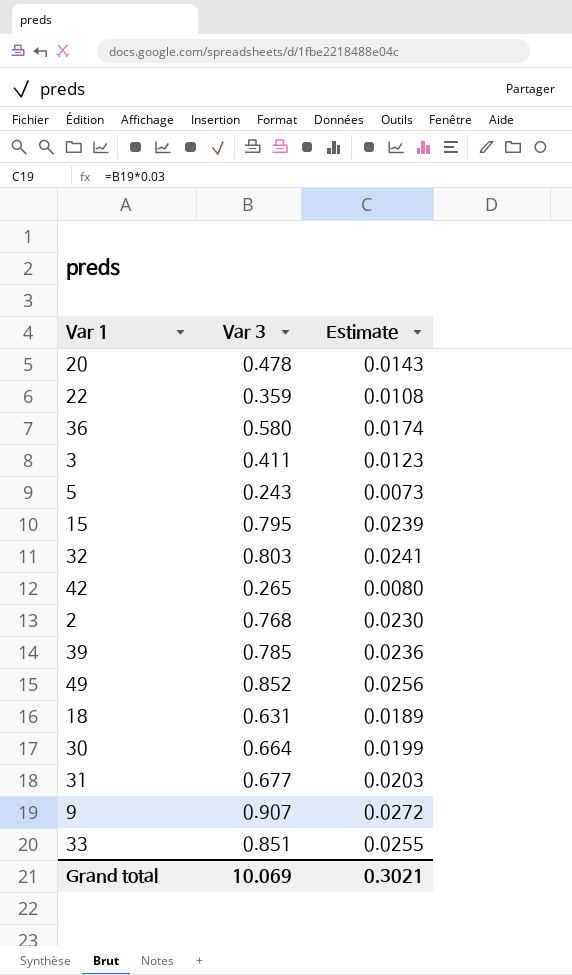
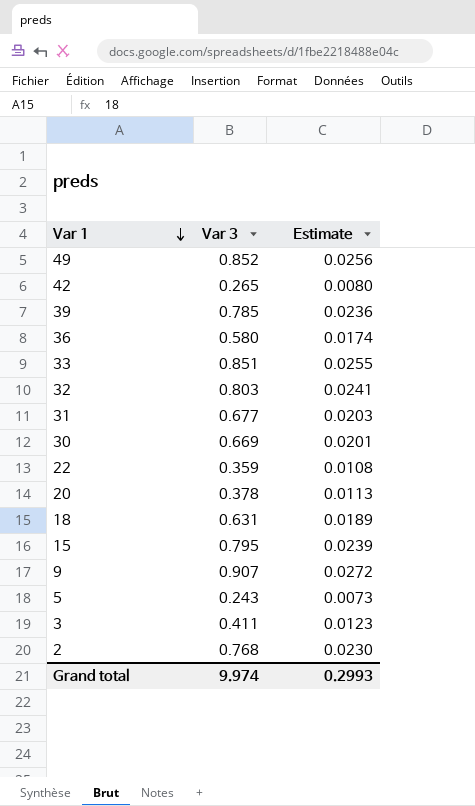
row order: none -> Var 1 descending
30 | Var 3: 0.664 -> 0.669
30 | Estimate: 0.0199 -> 0.0201
20 | Var 3: 0.478 -> 0.378
20 | Estimate: 0.0143 -> 0.0113
Grand total | Var 3: 10.069 -> 9.974
Grand total | Estimate: 0.3021 -> 0.2993

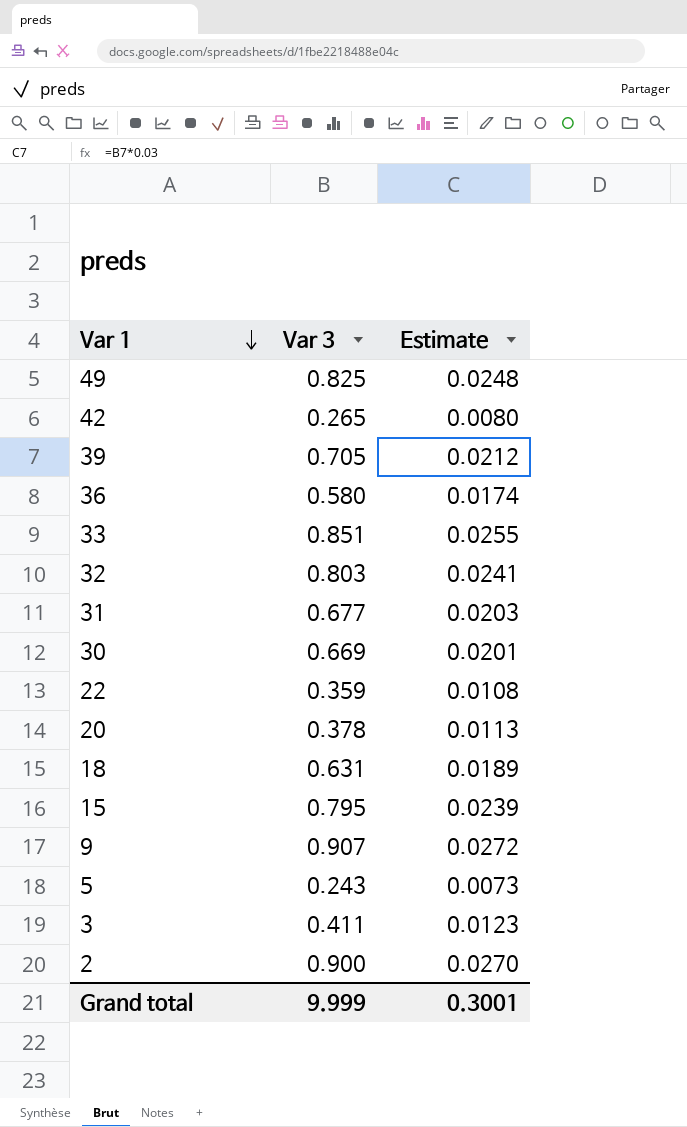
49 | Var 3: 0.852 -> 0.825
49 | Estimate: 0.0256 -> 0.0248
39 | Var 3: 0.785 -> 0.705
39 | Estimate: 0.0236 -> 0.0212
2 | Var 3: 0.768 -> 0.900
2 | Estimate: 0.0230 -> 0.0270
Grand total | Var 3: 9.974 -> 9.999
Grand total | Estimate: 0.2993 -> 0.3001

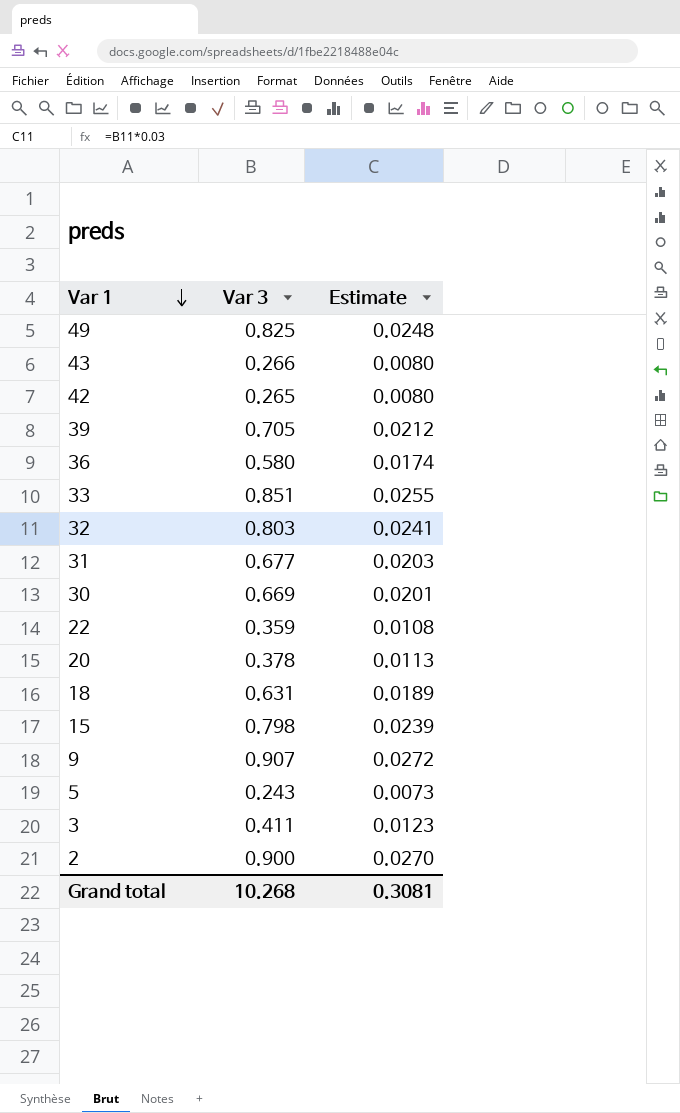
row 43: none -> 0.266 | 0.0080
15 | Var 3: 0.795 -> 0.798
Grand total | Var 3: 9.999 -> 10.268
Grand total | Estimate: 0.3001 -> 0.3081

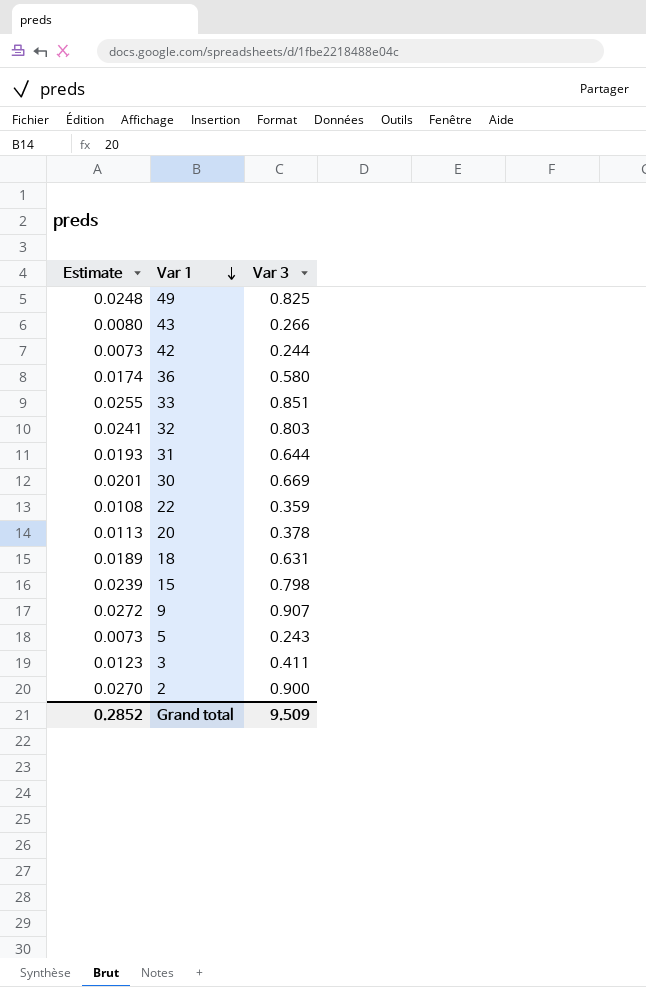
column Estimate | position: 3 -> 1
row 39: 0.705 | 0.0212 -> none
42 | Estimate: 0.0080 -> 0.0073
42 | Var 3: 0.265 -> 0.244
31 | Estimate: 0.0203 -> 0.0193
31 | Var 3: 0.677 -> 0.644
Grand total | Estimate: 0.3081 -> 0.2852
Grand total | Var 3: 10.268 -> 9.509

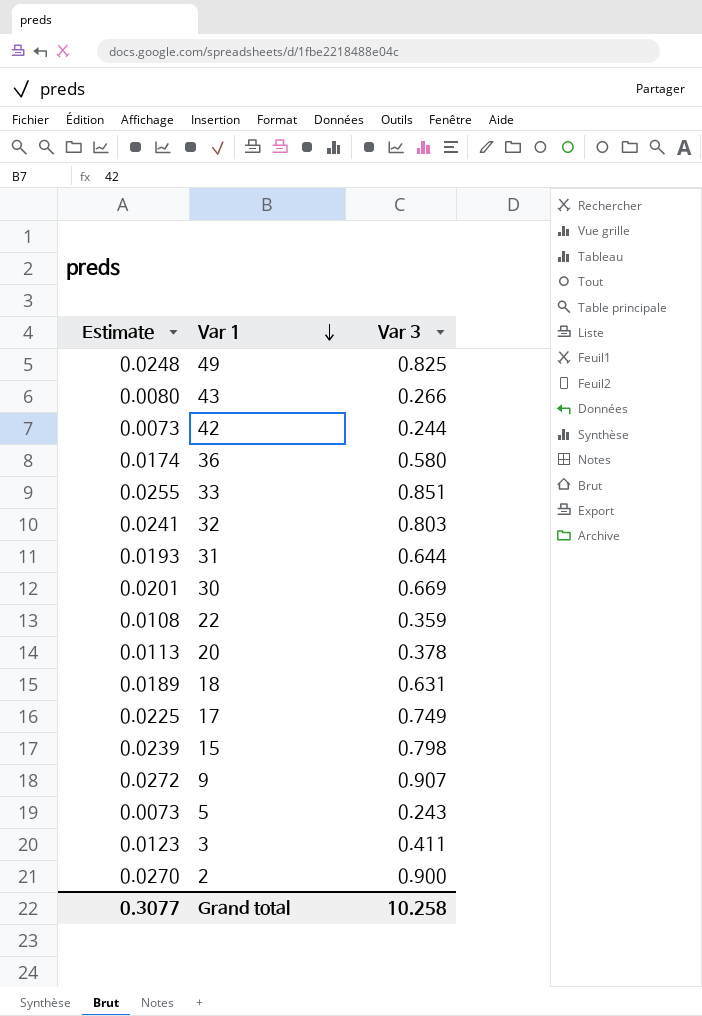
row 17: none -> 0.0225 | 0.749
Grand total | Estimate: 0.2852 -> 0.3077
Grand total | Var 3: 9.509 -> 10.258

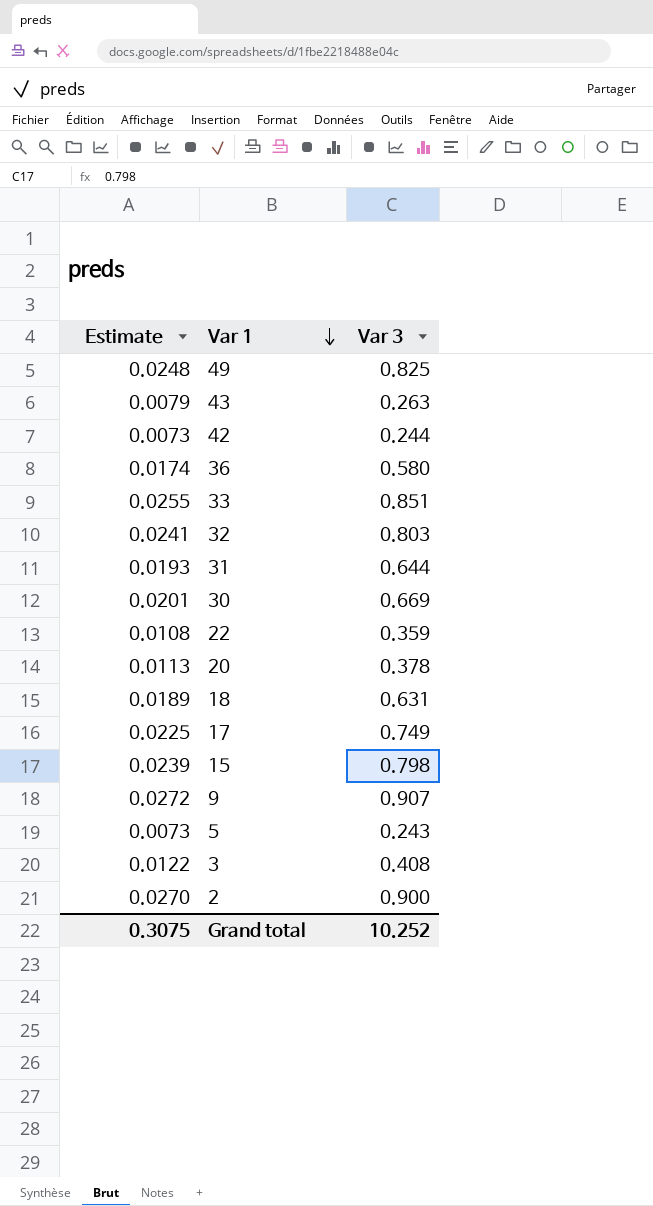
43 | Estimate: 0.0080 -> 0.0079
43 | Var 3: 0.266 -> 0.263
3 | Estimate: 0.0123 -> 0.0122
3 | Var 3: 0.411 -> 0.408
Grand total | Estimate: 0.3077 -> 0.3075
Grand total | Var 3: 10.258 -> 10.252

